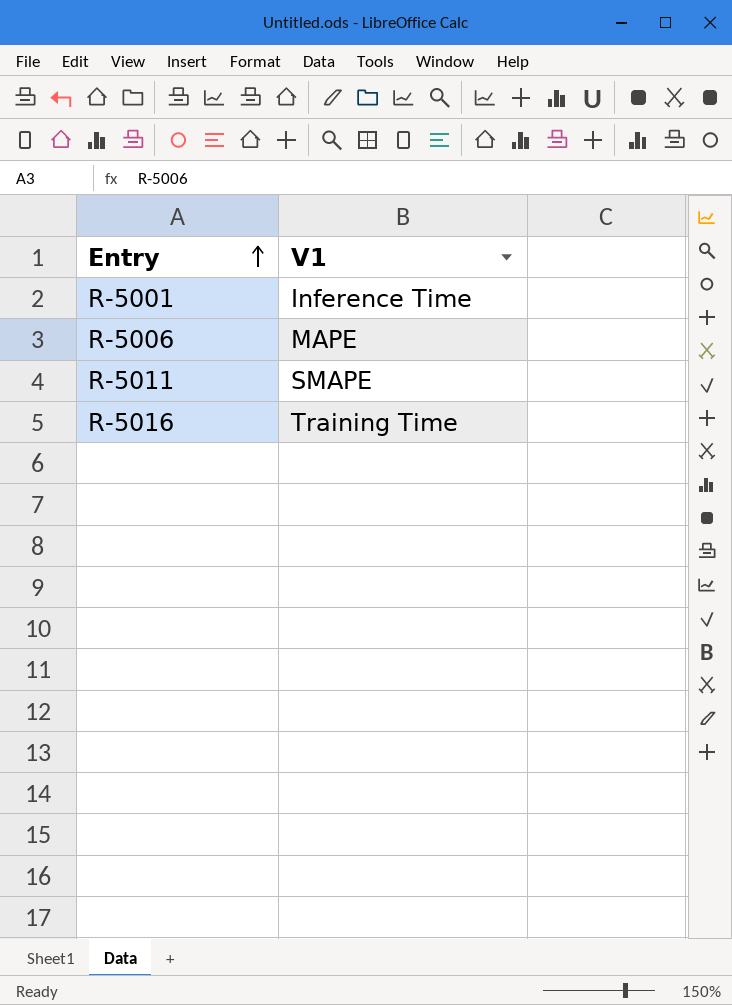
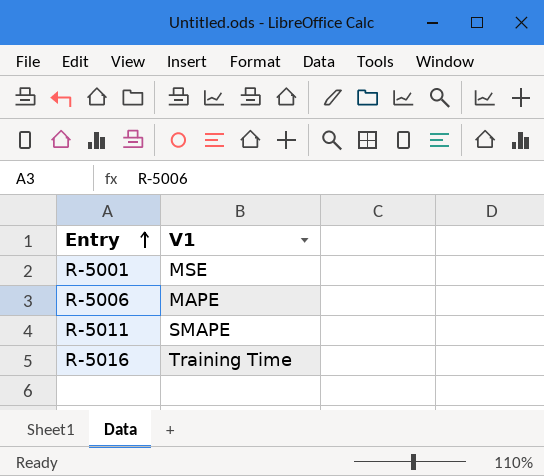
R-5001 | V1: Inference Time -> MSE

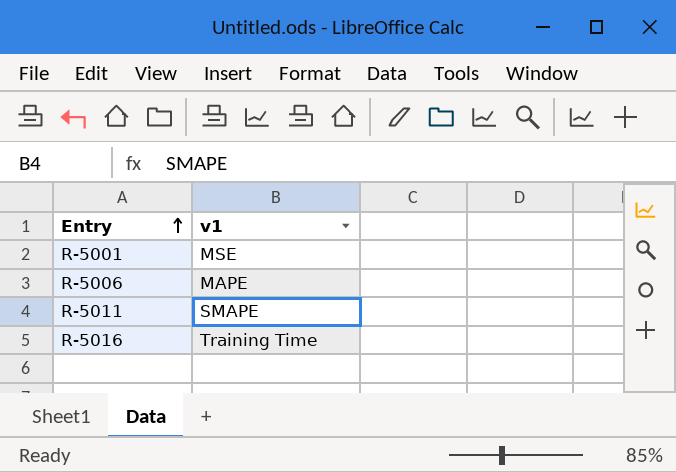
column name: V1 -> v1

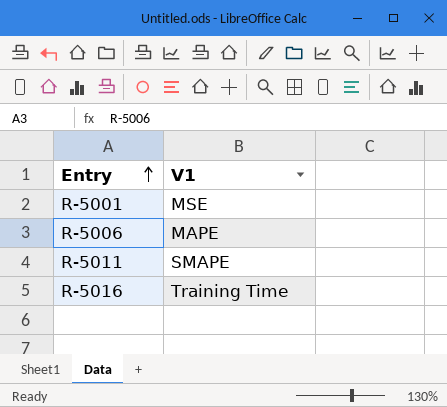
column name: v1 -> V1

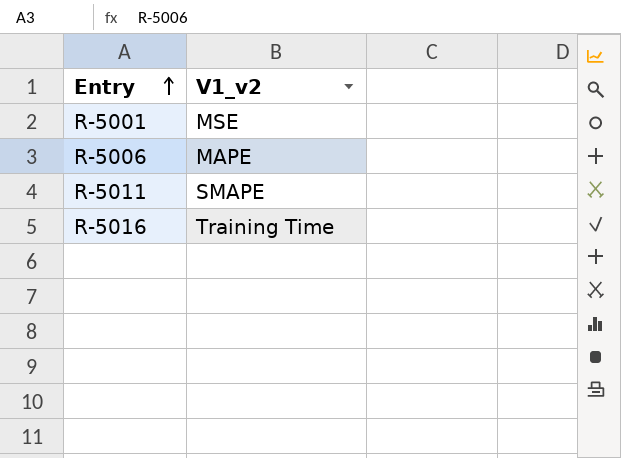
column name: V1 -> V1_v2

